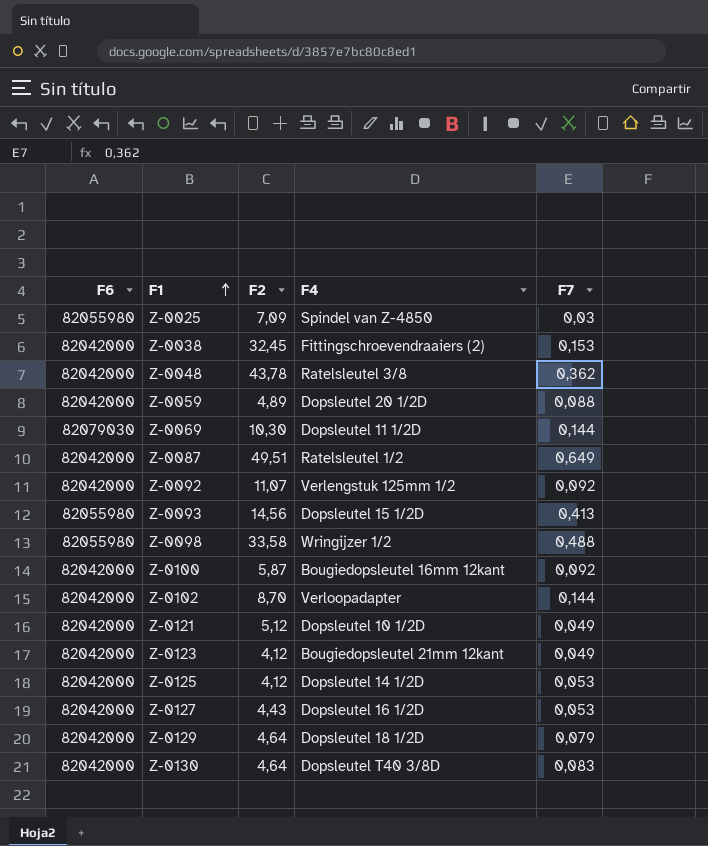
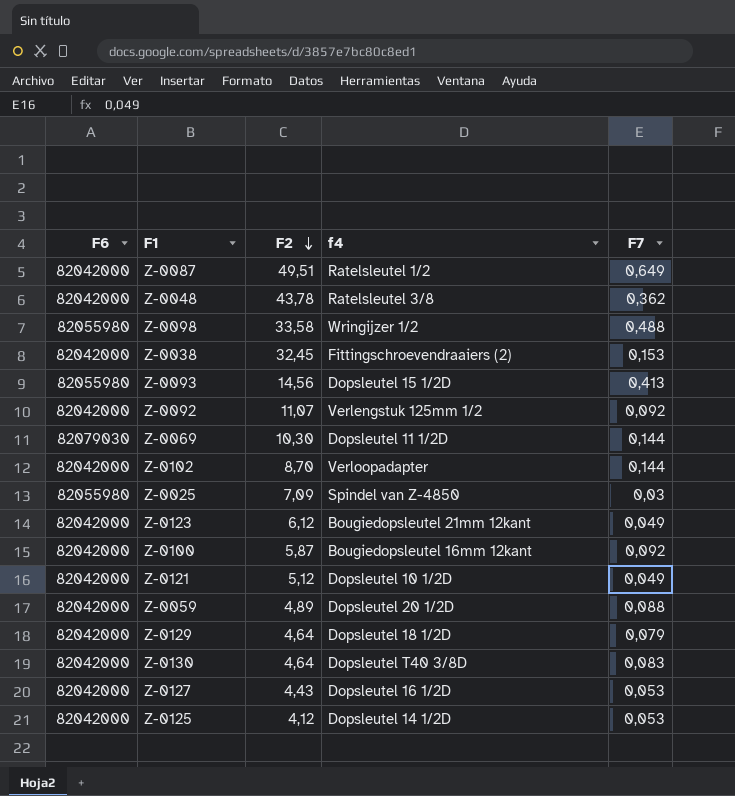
row order: F1 ascending -> F2 descending
column name: F4 -> f4
Z-0123 | F2: 4,12 -> 6,12

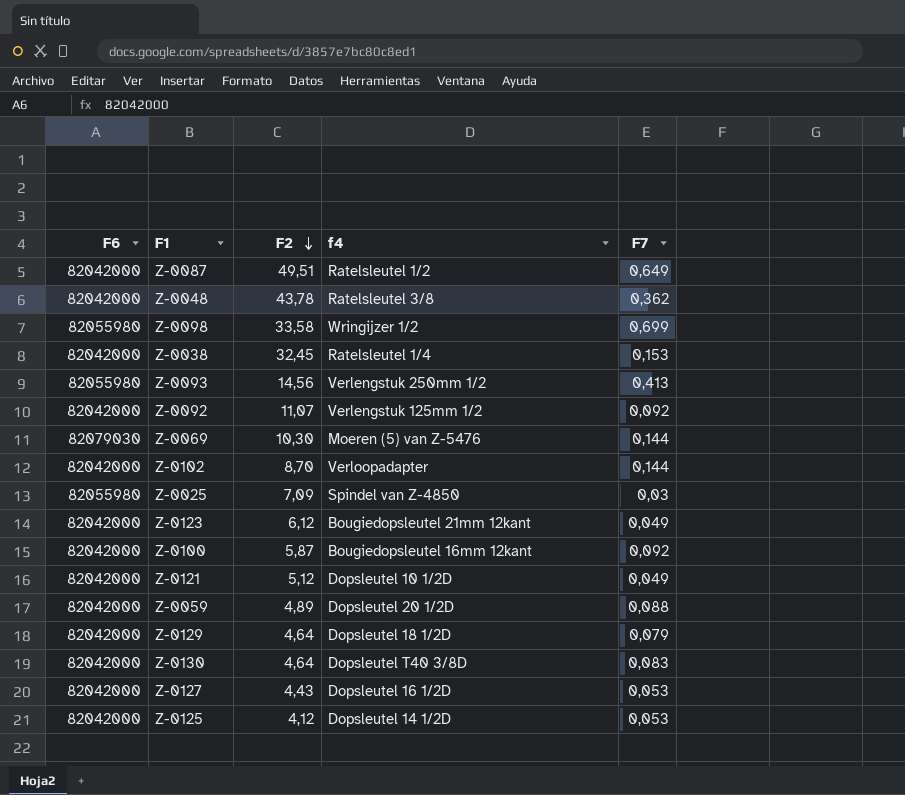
Z-0098 | F7: 0,488 -> 0,699
Z-0038 | f4: Fittingschroevendraaiers (2) -> Ratelsleutel 1/4
Z-0093 | f4: Dopsleutel 15 1/2D -> Verlengstuk 250mm 1/2
Z-0069 | f4: Dopsleutel 11 1/2D -> Moeren (5) van Z-5476

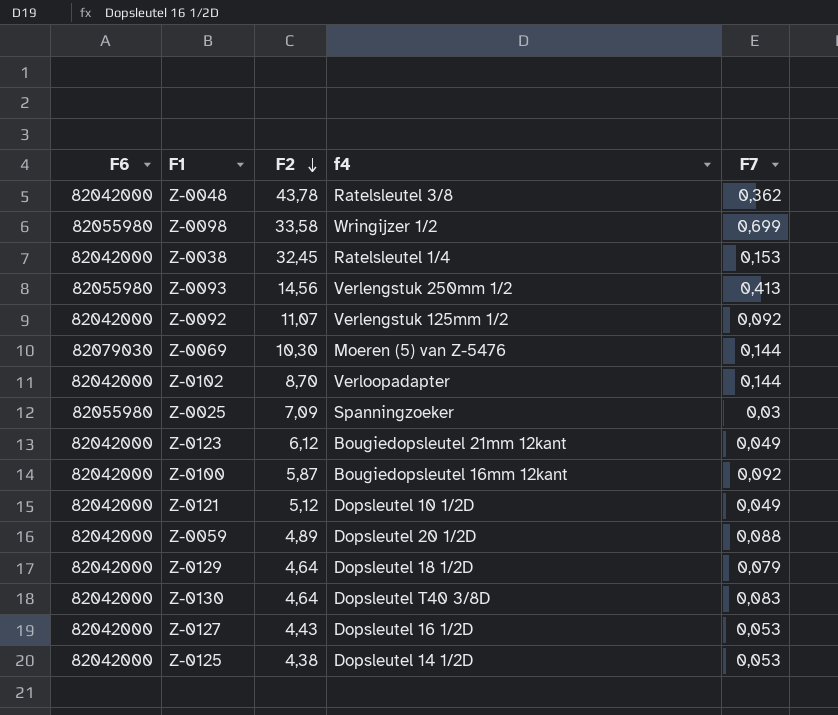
row Z-0087: 82042000 | 49,51 | Ratelsleutel 1/2 | 0,649 -> none
Z-0025 | f4: Spindel van Z-4850 -> Spanningzoeker
Z-0125 | F2: 4,12 -> 4,38

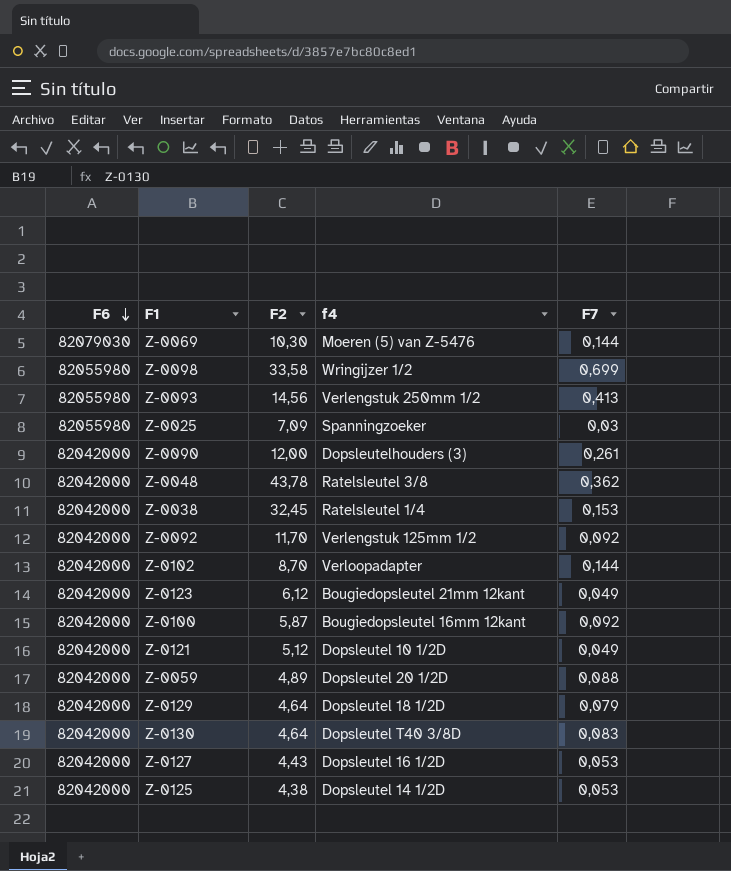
row order: F2 descending -> F6 descending
row Z-0090: none -> 82042000 | 12,00 | Dopsleutelhouders (3) | 0,261
Z-0092 | F2: 11,07 -> 11,70

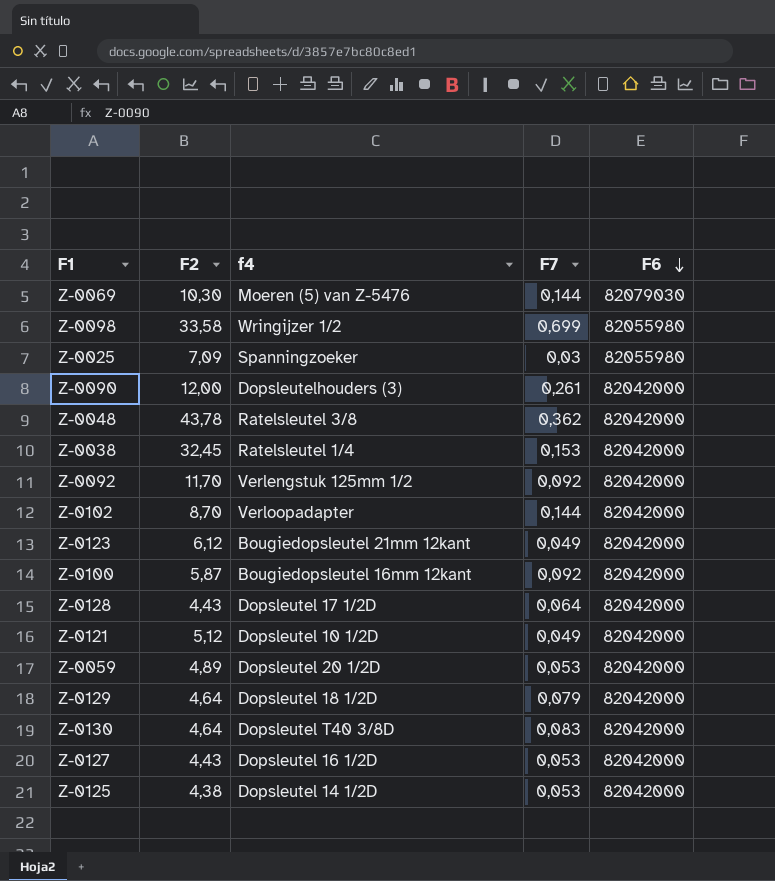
column F6 | position: 1 -> 5
row Z-0093: 82055980 | 14,56 | Verlengstuk 250mm 1/2 | 0,413 -> none
row Z-0128: none -> 4,43 | Dopsleutel 17 1/2D | 0,064 | 82042000
Z-0059 | F7: 0,088 -> 0,053

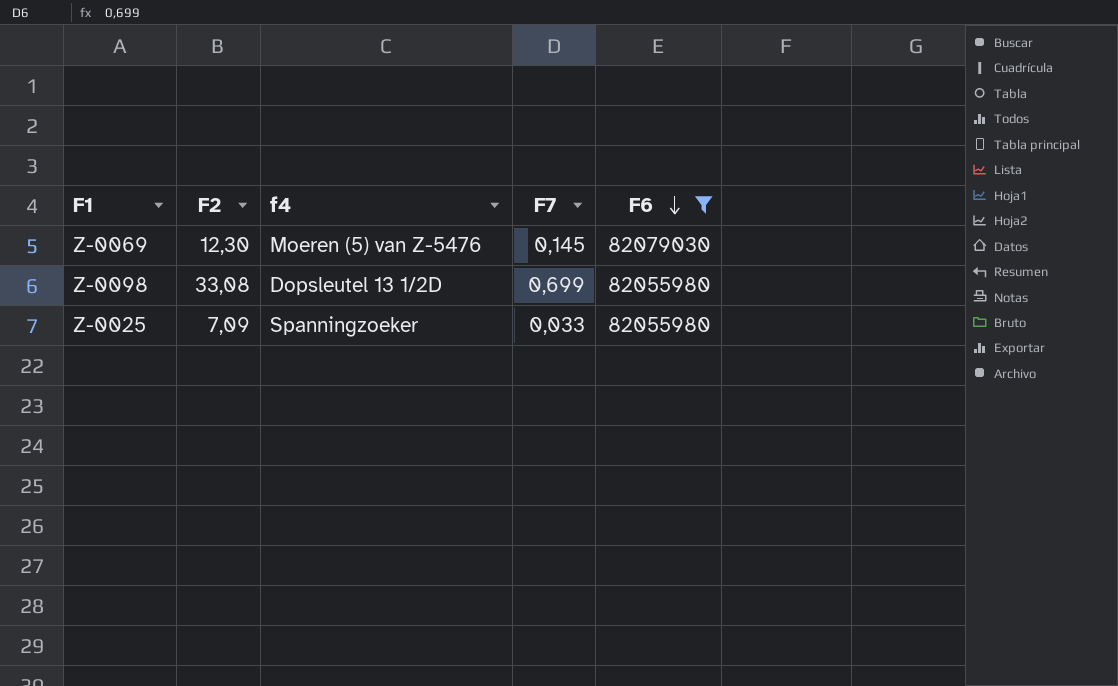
filter: none -> F6 != 82042000
Z-0069 | F2: 10,30 -> 12,30
Z-0069 | F7: 0,144 -> 0,145
Z-0098 | F2: 33,58 -> 33,08
Z-0098 | f4: Wringijzer 1/2 -> Dopsleutel 13 1/2D
Z-0025 | F7: 0,03 -> 0,033

